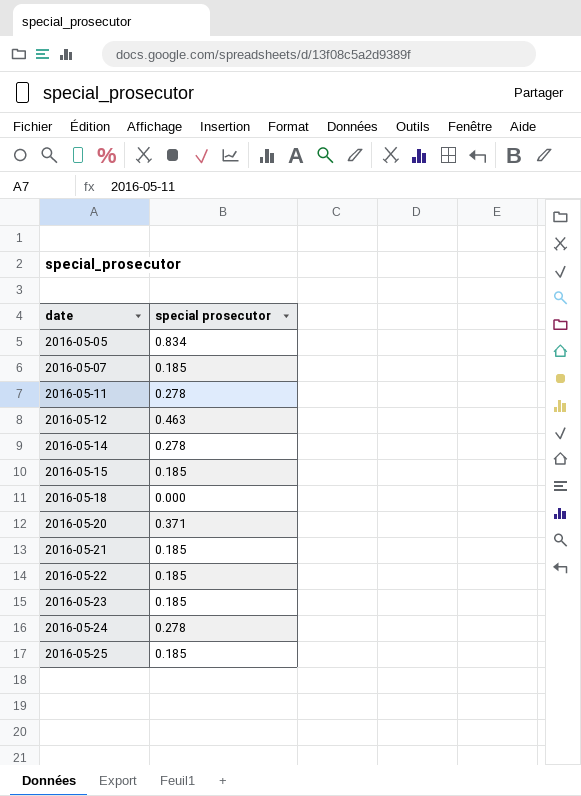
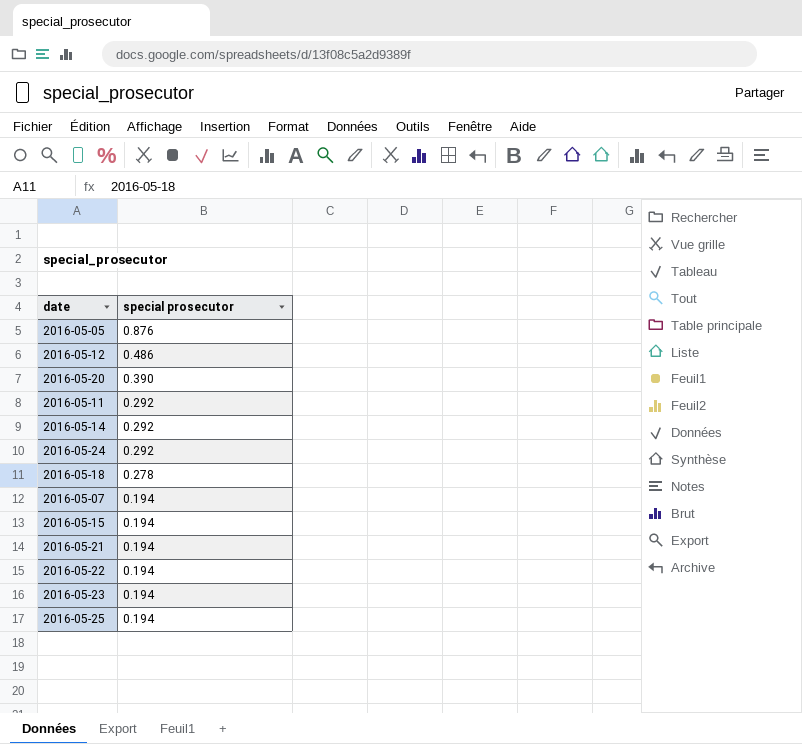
row order: date ascending -> special prosecutor descending
2016-05-05 | special prosecutor: 0.834 -> 0.876
2016-05-12 | special prosecutor: 0.463 -> 0.486
2016-05-20 | special prosecutor: 0.371 -> 0.390
2016-05-11 | special prosecutor: 0.278 -> 0.292
2016-05-14 | special prosecutor: 0.278 -> 0.292
2016-05-24 | special prosecutor: 0.278 -> 0.292
2016-05-18 | special prosecutor: 0.000 -> 0.278
2016-05-07 | special prosecutor: 0.185 -> 0.194
2016-05-15 | special prosecutor: 0.185 -> 0.194
2016-05-21 | special prosecutor: 0.185 -> 0.194
2016-05-22 | special prosecutor: 0.185 -> 0.194
2016-05-23 | special prosecutor: 0.185 -> 0.194
2016-05-25 | special prosecutor: 0.185 -> 0.194

